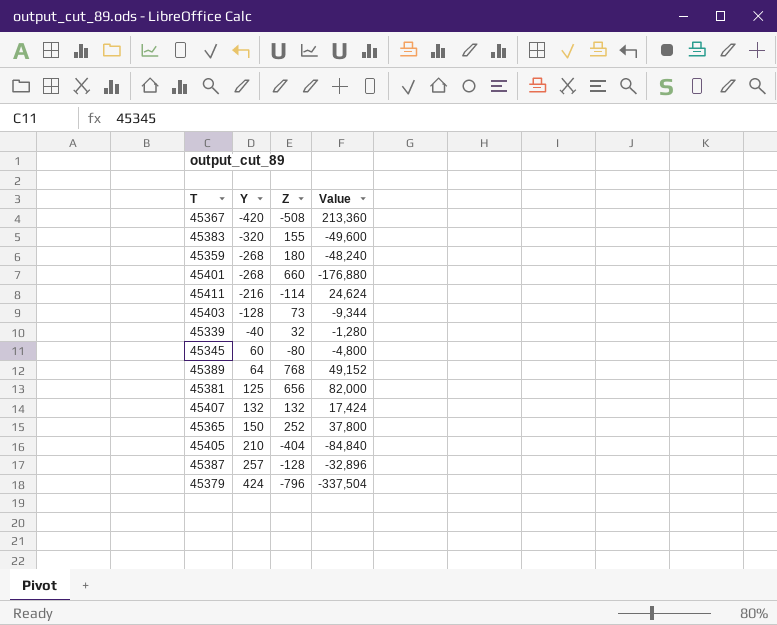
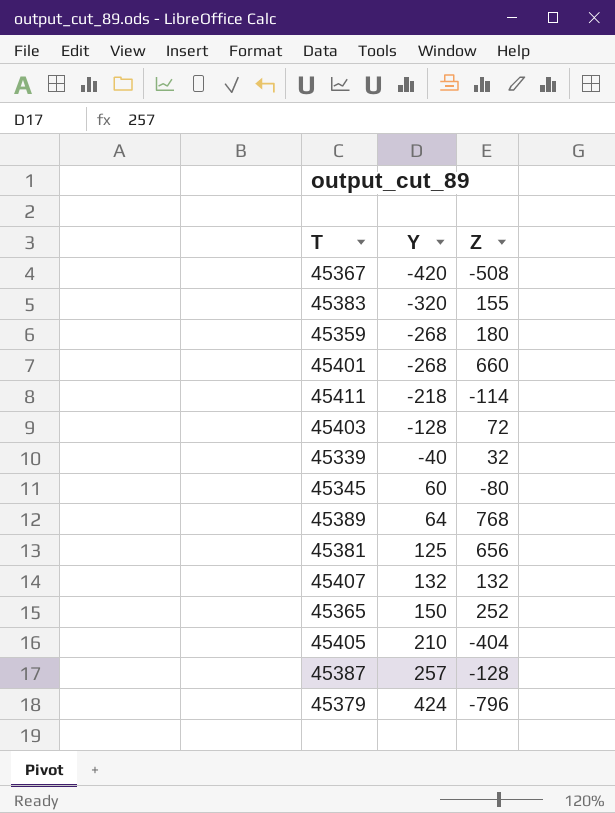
column Value | formula: [Y] * [Z] -> none
45411 | Y: -216 -> -218
45403 | Z: 73 -> 72

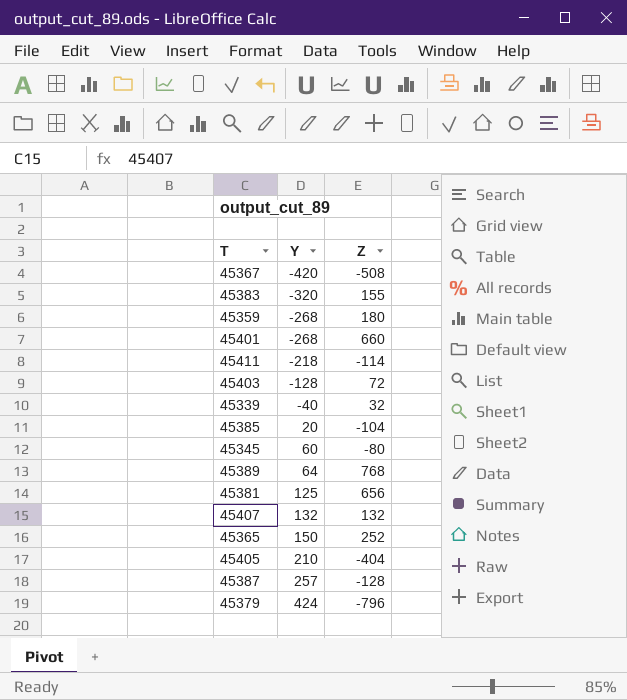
row 45385: none -> 20 | -104

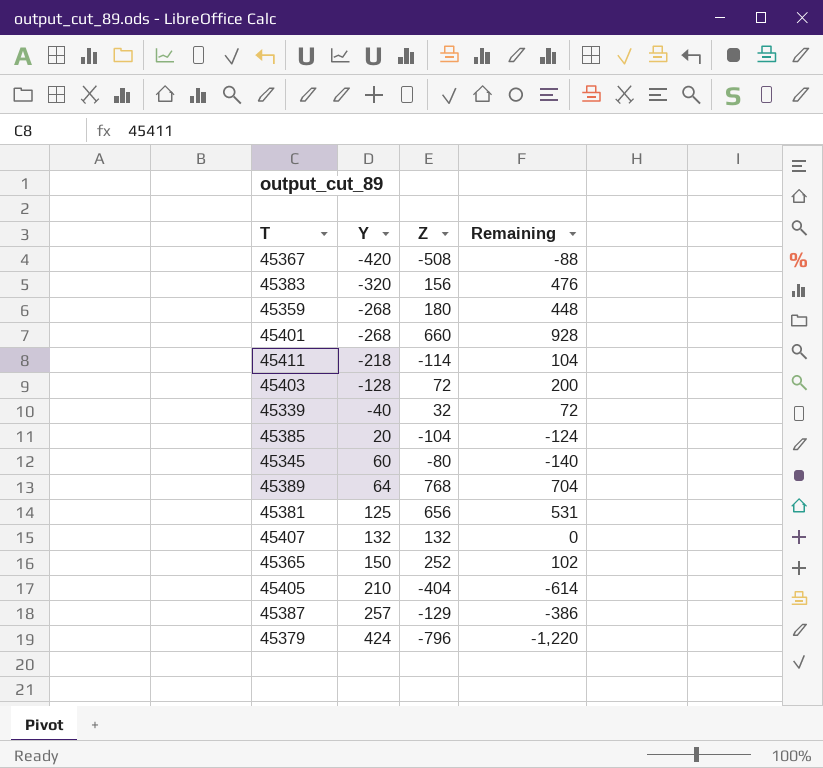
column Remaining | formula: none -> [Z] - [Y]
45383 | Z: 155 -> 156
45387 | Z: -128 -> -129

